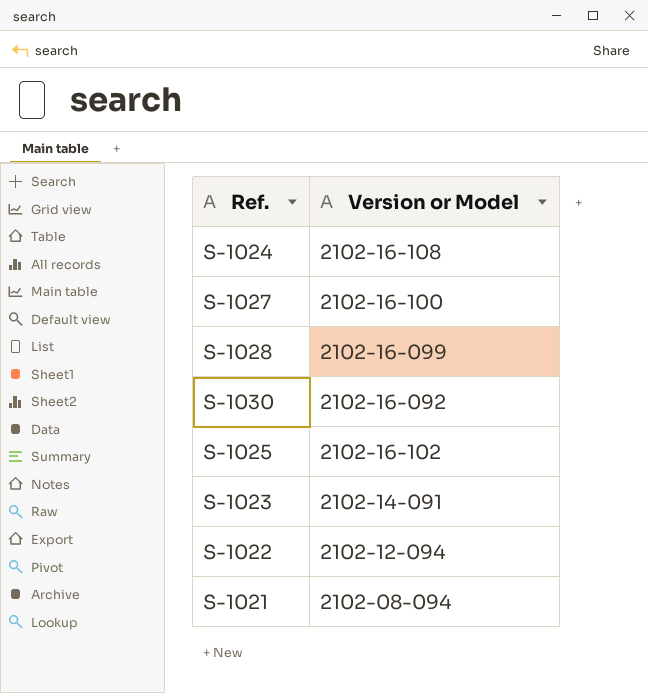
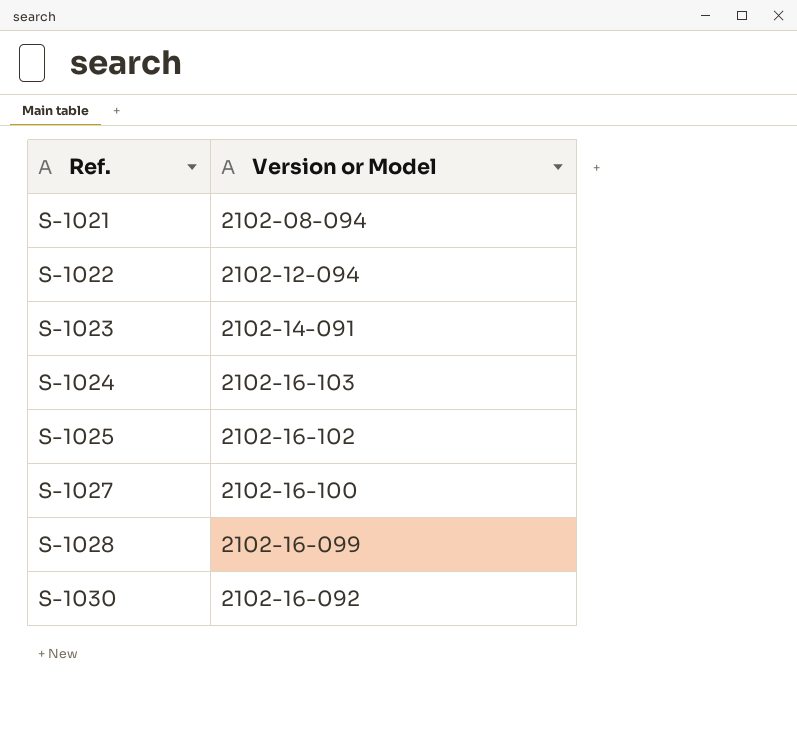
row order: none -> Ref. ascending
S-1024 | Version or Model: 2102-16-108 -> 2102-16-103

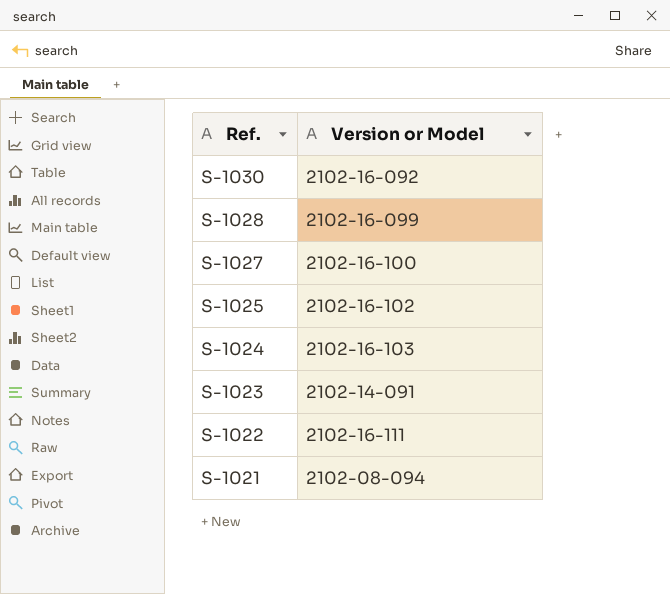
row order: Ref. ascending -> Ref. descending
S-1022 | Version or Model: 2102-12-094 -> 2102-16-111

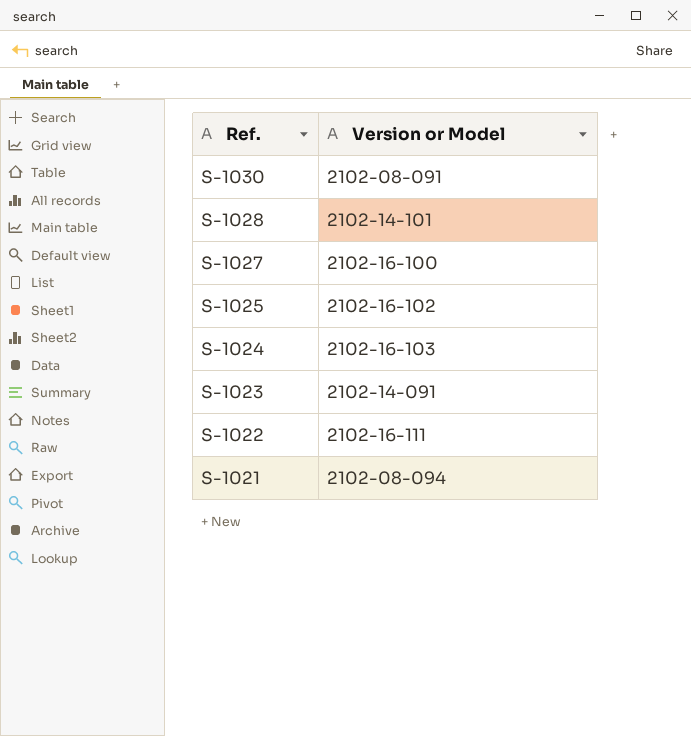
S-1030 | Version or Model: 2102-16-092 -> 2102-08-091
S-1028 | Version or Model: 2102-16-099 -> 2102-14-101

